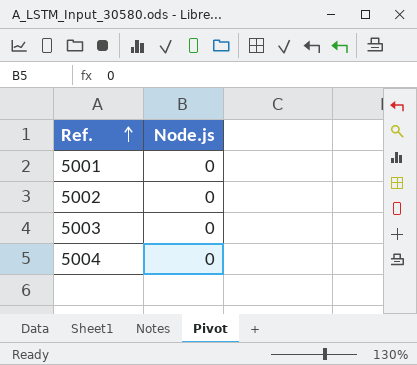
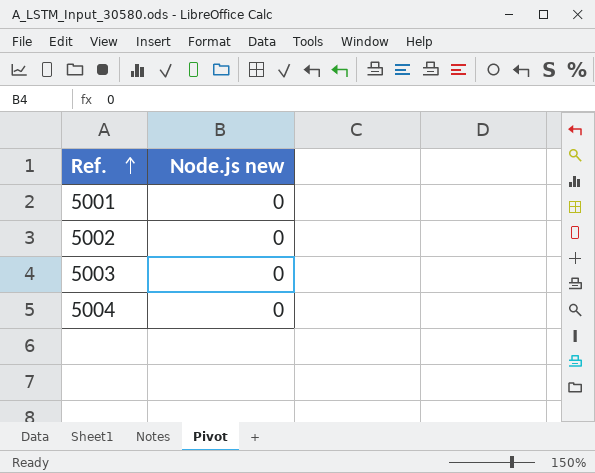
column name: Node.js -> Node.js new

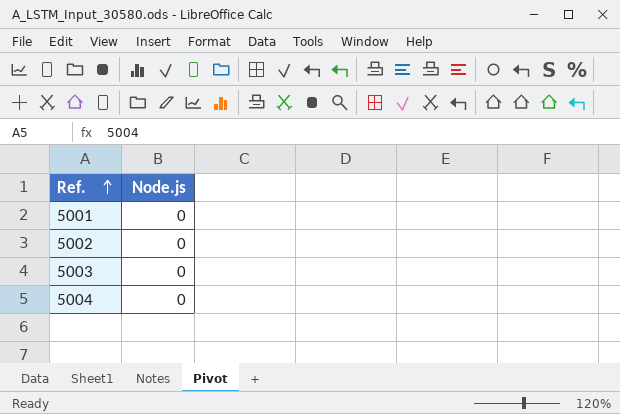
column name: Node.js new -> Node.js

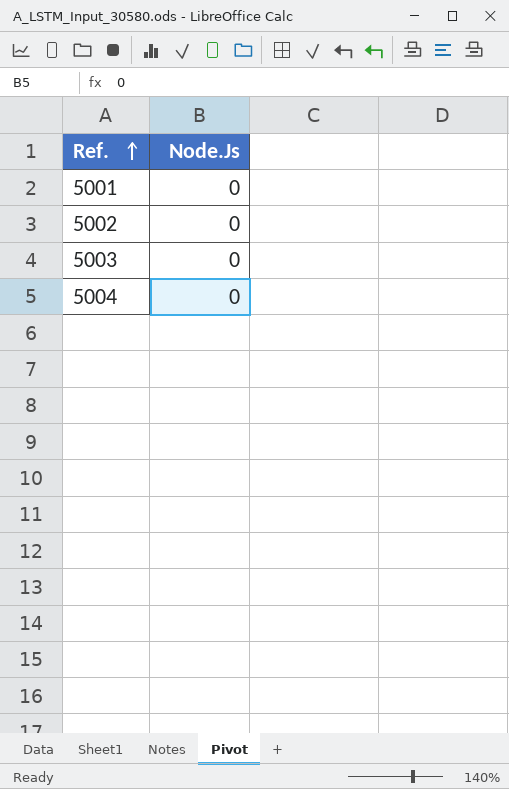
column name: Node.js -> Node.Js

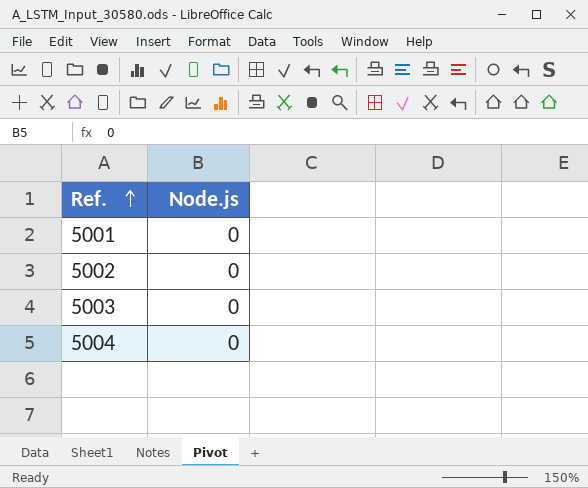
column name: Node.Js -> Node.js

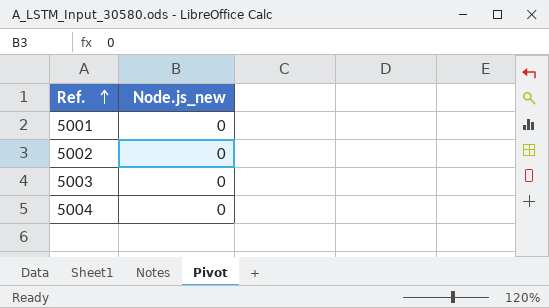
column name: Node.js -> Node.js_new

